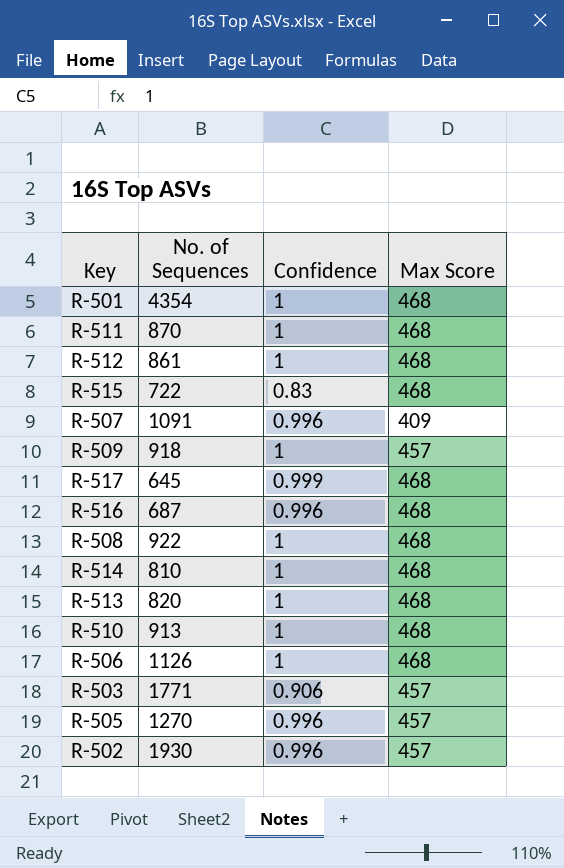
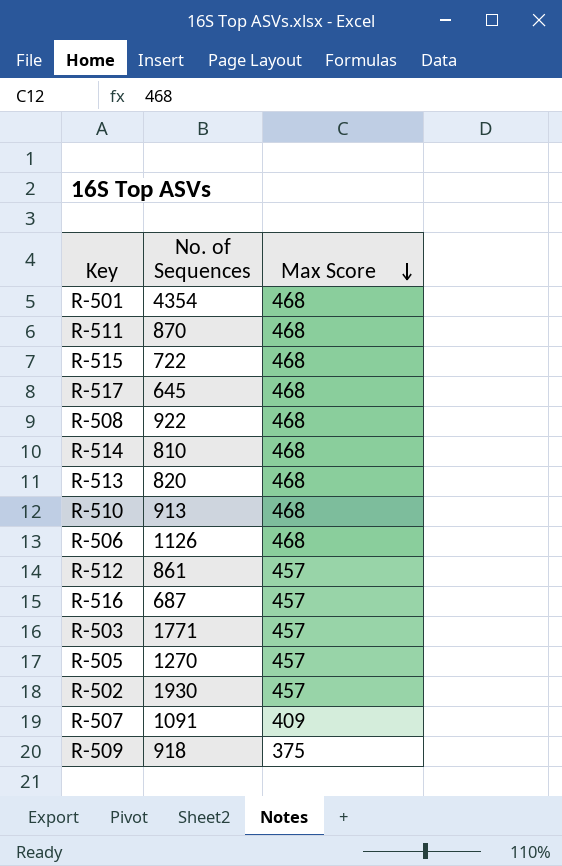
row order: none -> Max Score descending
column Confidence | position: 3 -> none
R-512 | Max Score: 468 -> 457
R-516 | Max Score: 468 -> 457
R-509 | Max Score: 457 -> 375

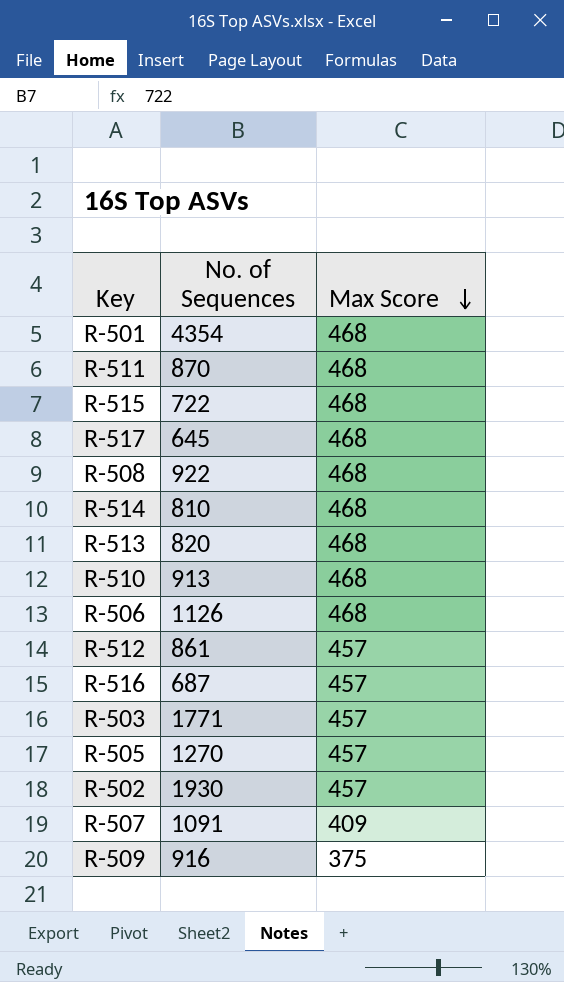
R-509 | No. of Sequences: 918 -> 916

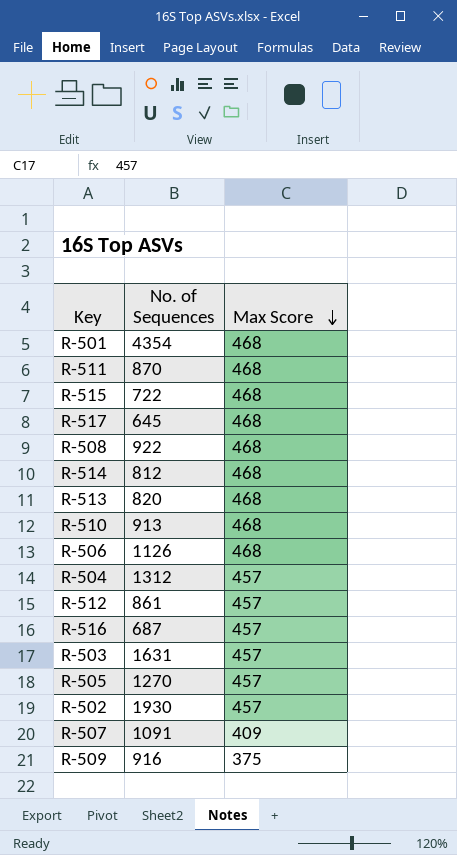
R-514 | No. of Sequences: 810 -> 812
row R-504: none -> 1312 | 457
R-503 | No. of Sequences: 1771 -> 1631

